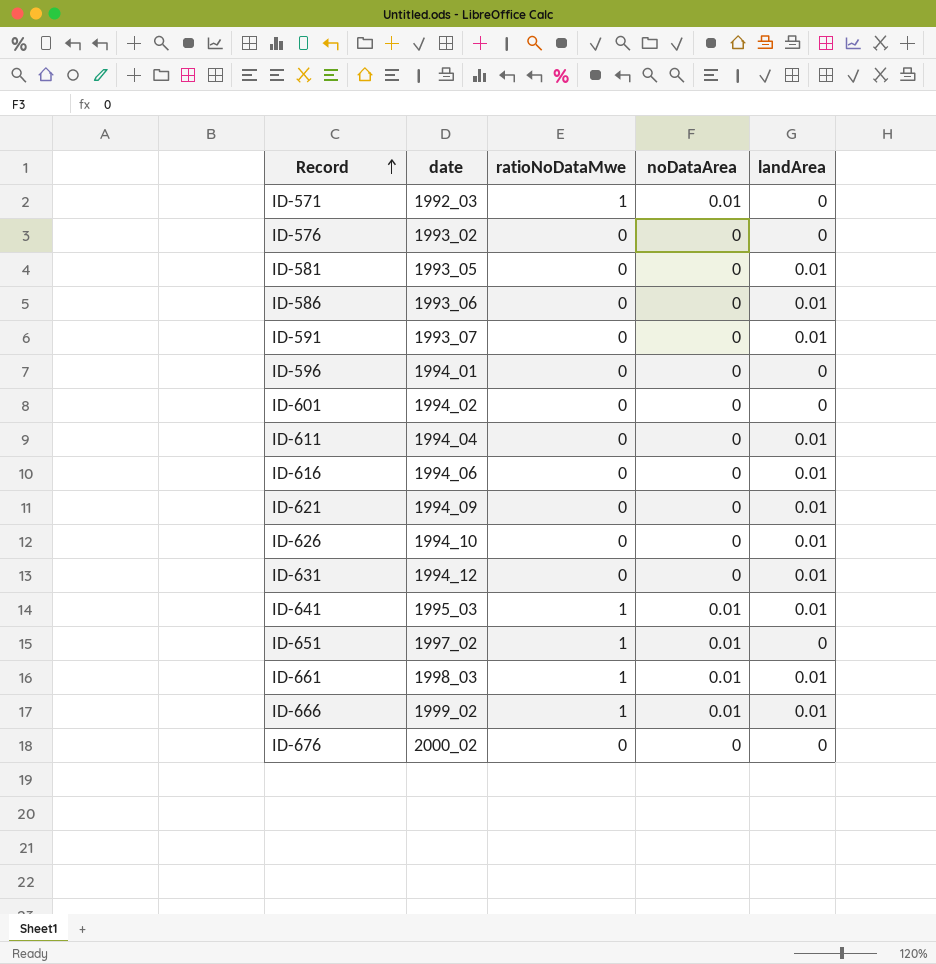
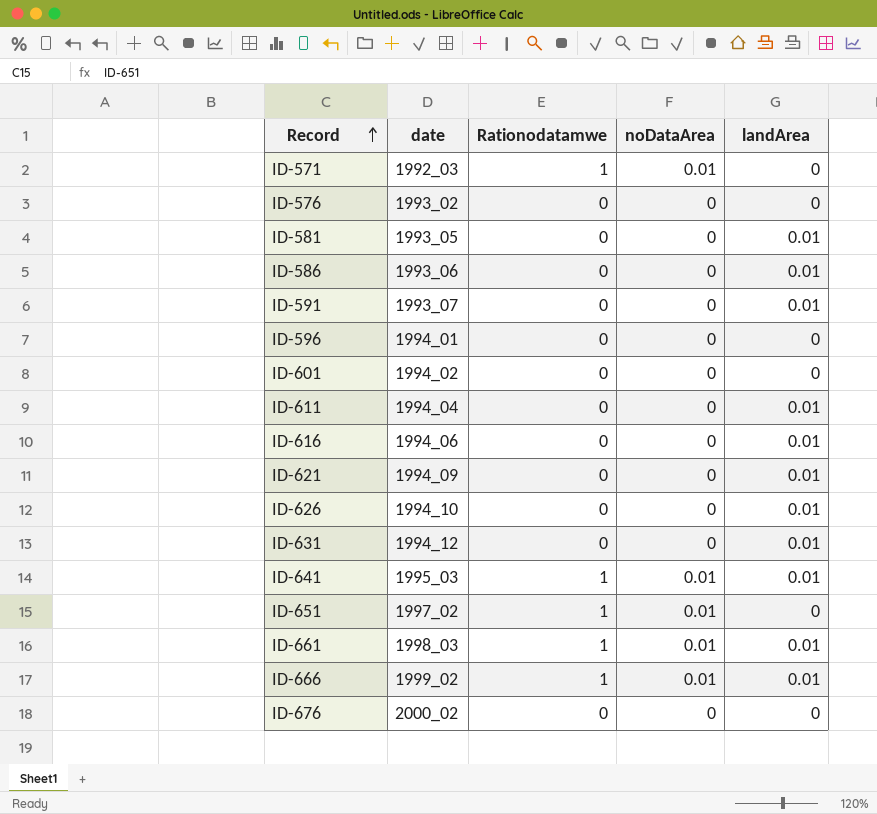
column name: ratioNoDataMwe -> Rationodatamwe

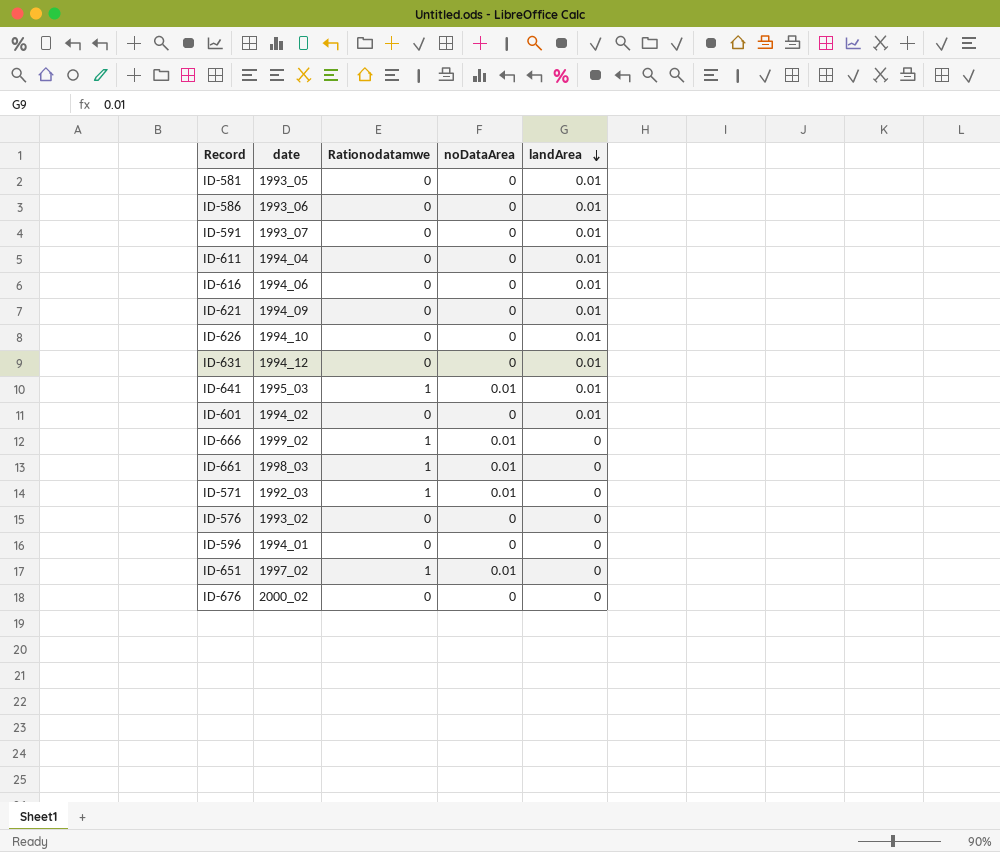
row order: Record ascending -> landArea descending
ID-601 | landArea: 0 -> 0.01
ID-666 | landArea: 0.01 -> 0
ID-661 | landArea: 0.01 -> 0

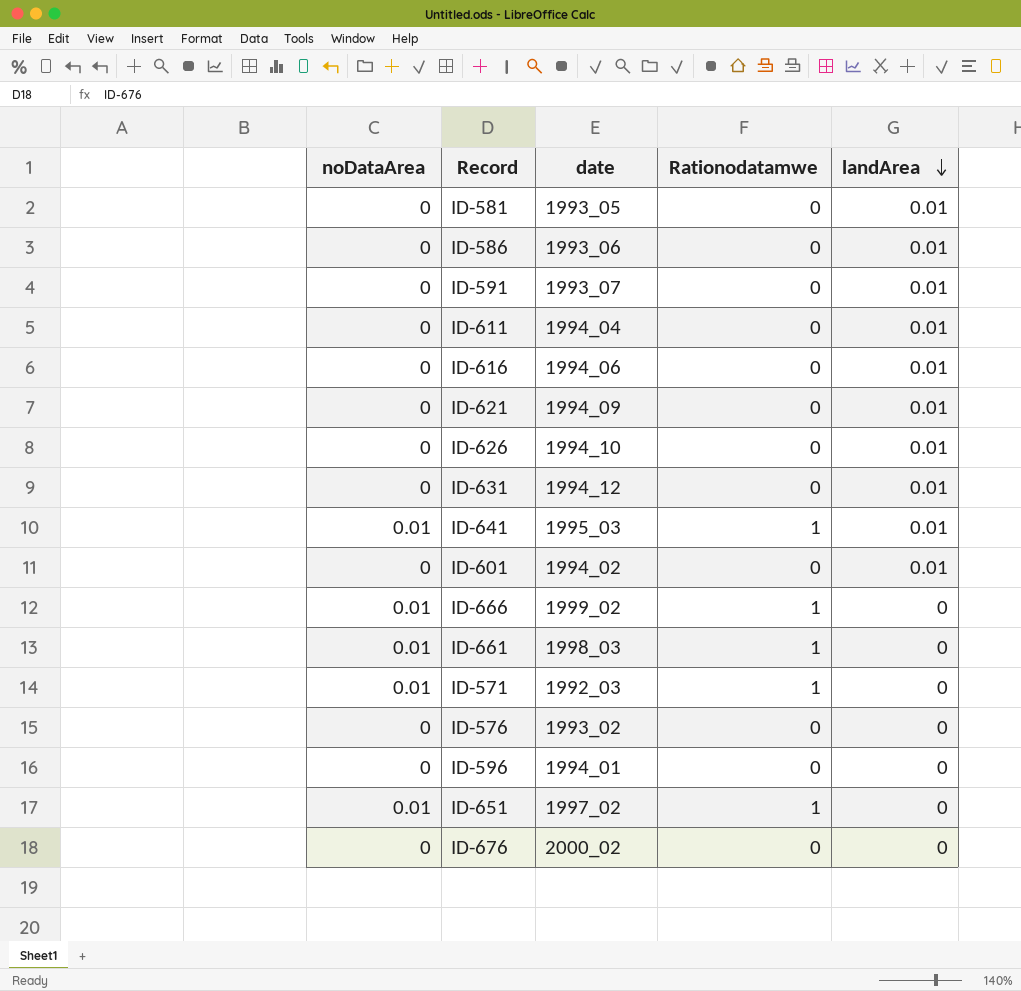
column noDataArea | position: 4 -> 1

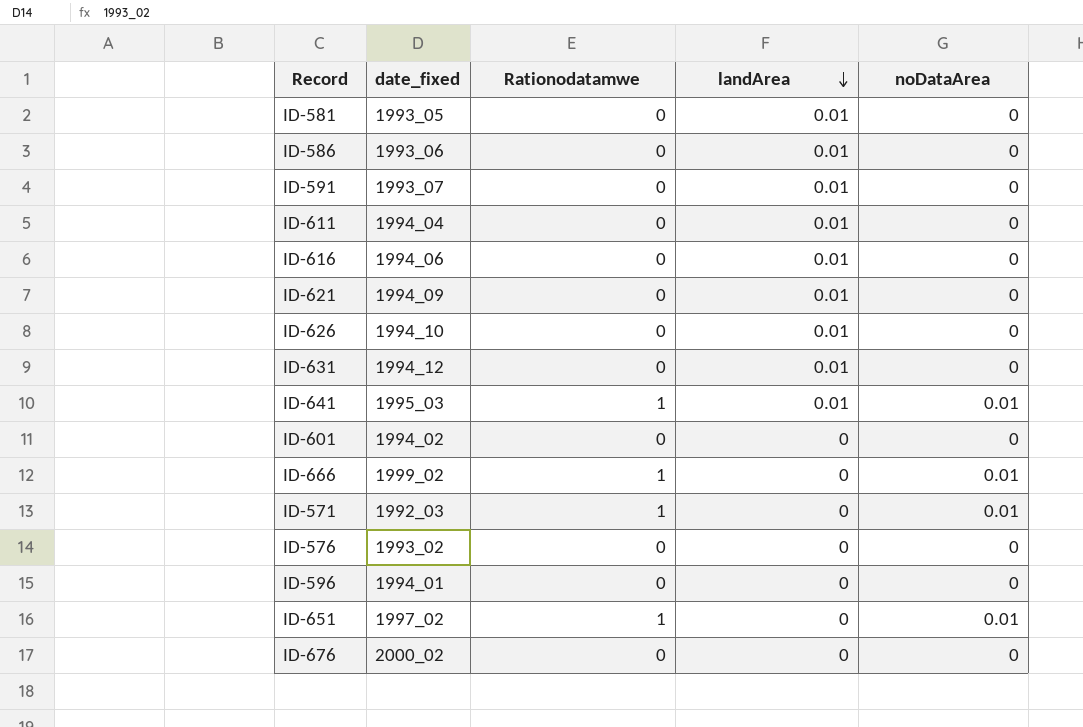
column name: date -> date_fixed
column noDataArea | position: 1 -> 5
row ID-661: 0.01 | 1998_03 | 1 | 0 -> none
ID-601 | landArea: 0.01 -> 0

